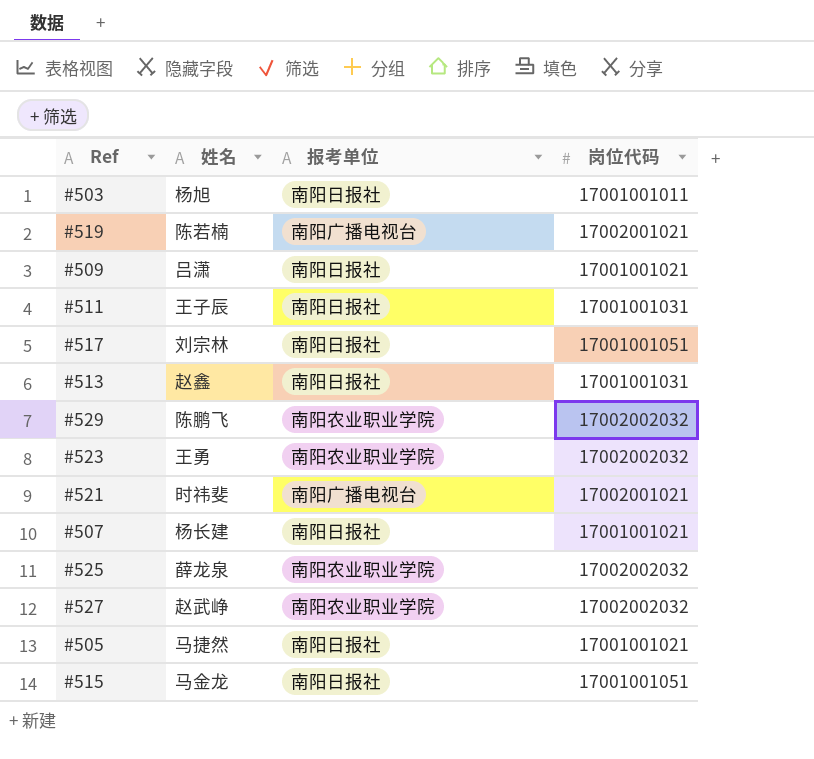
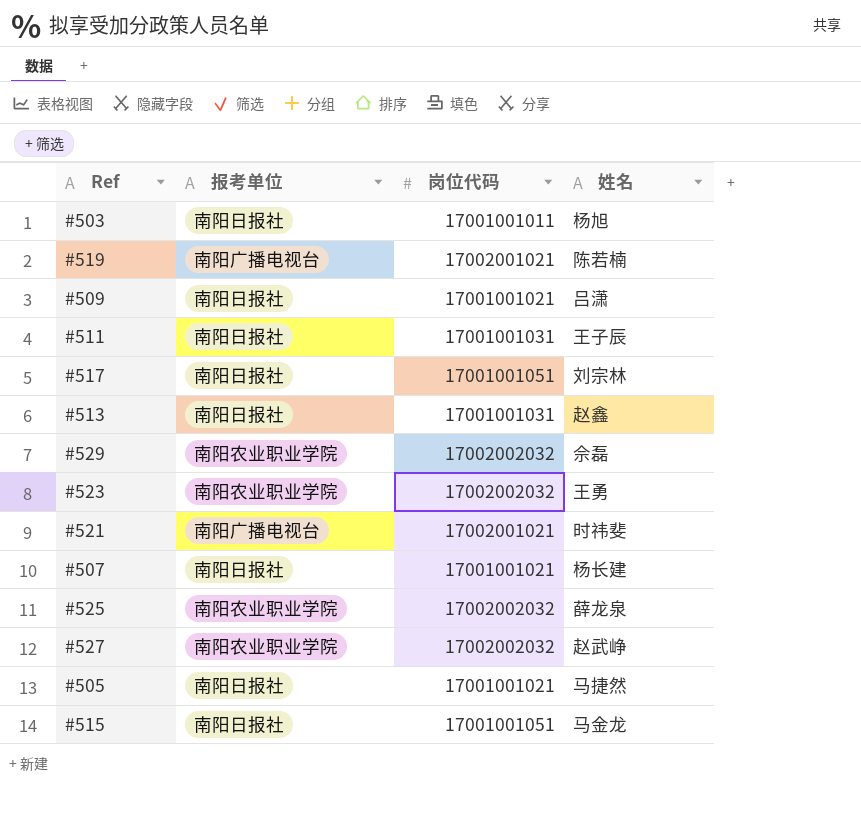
column 姓名 | position: 2 -> 4
#529 | 姓名: 陈鹏飞 -> 佘磊

